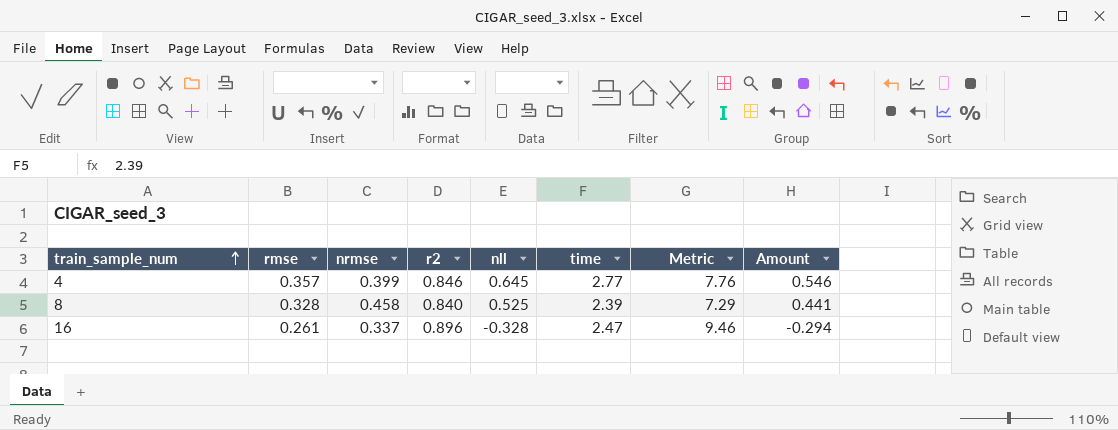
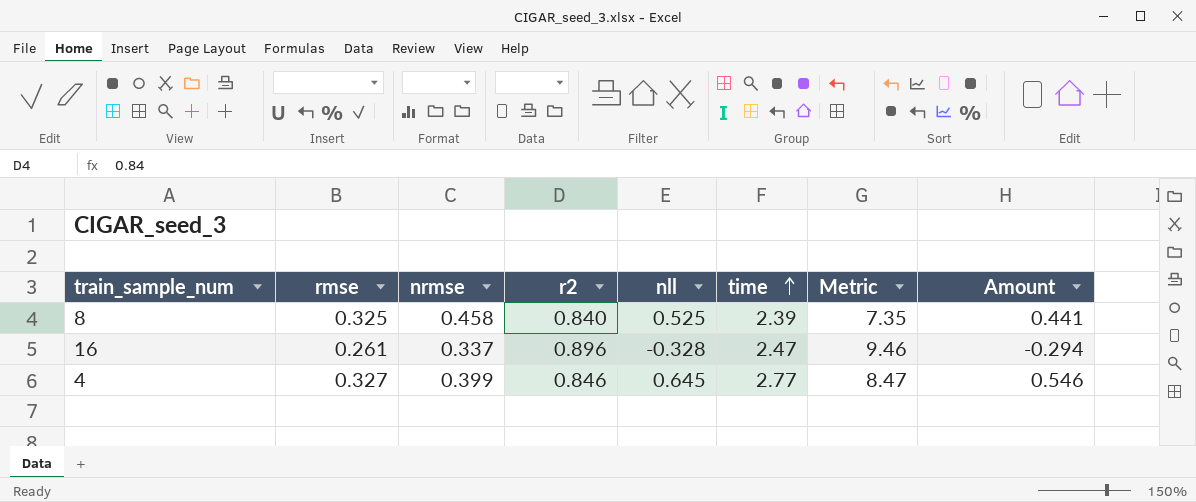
row order: train_sample_num ascending -> time ascending
8 | rmse: 0.328 -> 0.325
8 | Metric: 7.29 -> 7.35
4 | rmse: 0.357 -> 0.327
4 | Metric: 7.76 -> 8.47

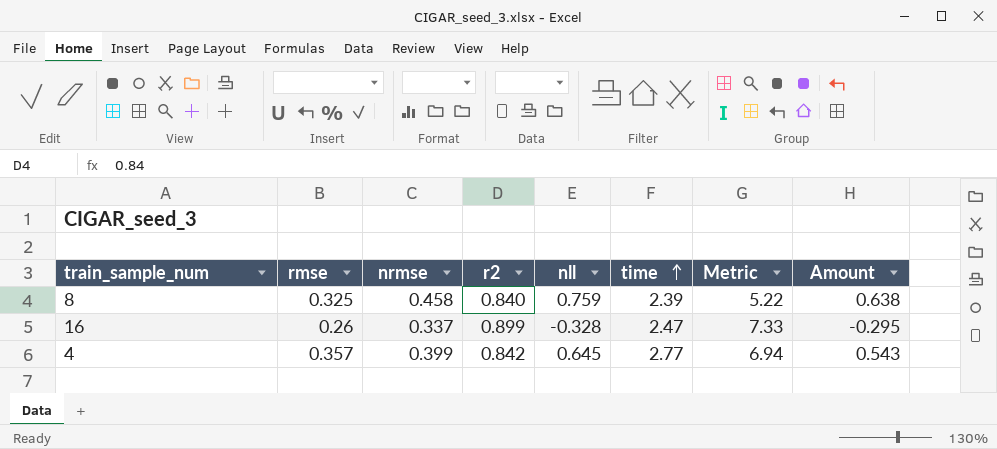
column Metric | formula: [time] / [rmse] -> [time] / [nrmse]
8 | nll: 0.525 -> 0.759
8 | Amount: 0.441 -> 0.638
16 | rmse: 0.261 -> 0.26
16 | r2: 0.896 -> 0.899
16 | Amount: -0.294 -> -0.295
4 | rmse: 0.327 -> 0.357
4 | r2: 0.846 -> 0.842
4 | Amount: 0.546 -> 0.543

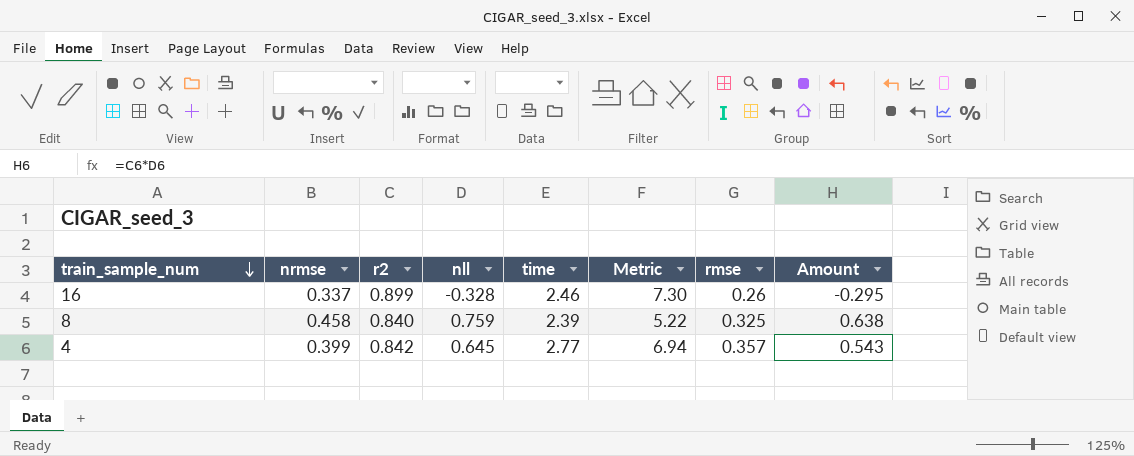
row order: time ascending -> train_sample_num descending
column rmse | position: 2 -> 7
16 | time: 2.47 -> 2.46
16 | Metric: 7.33 -> 7.30

